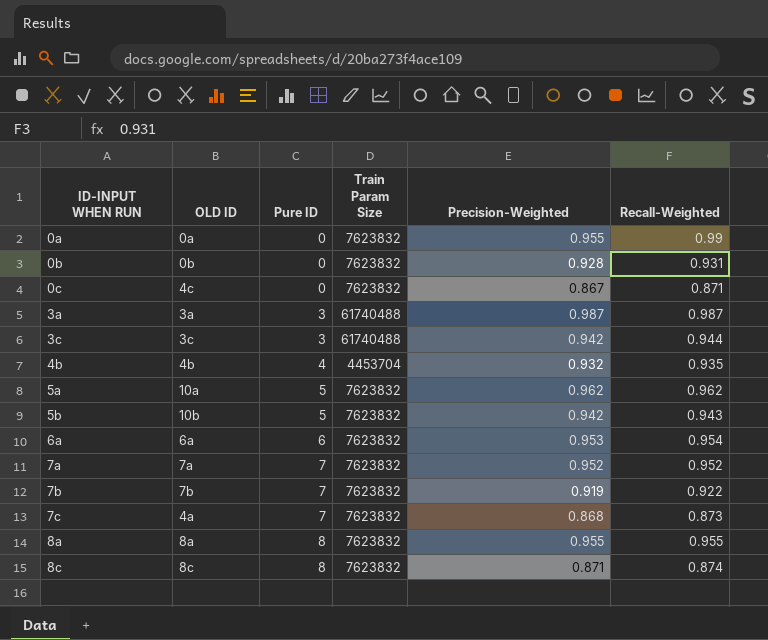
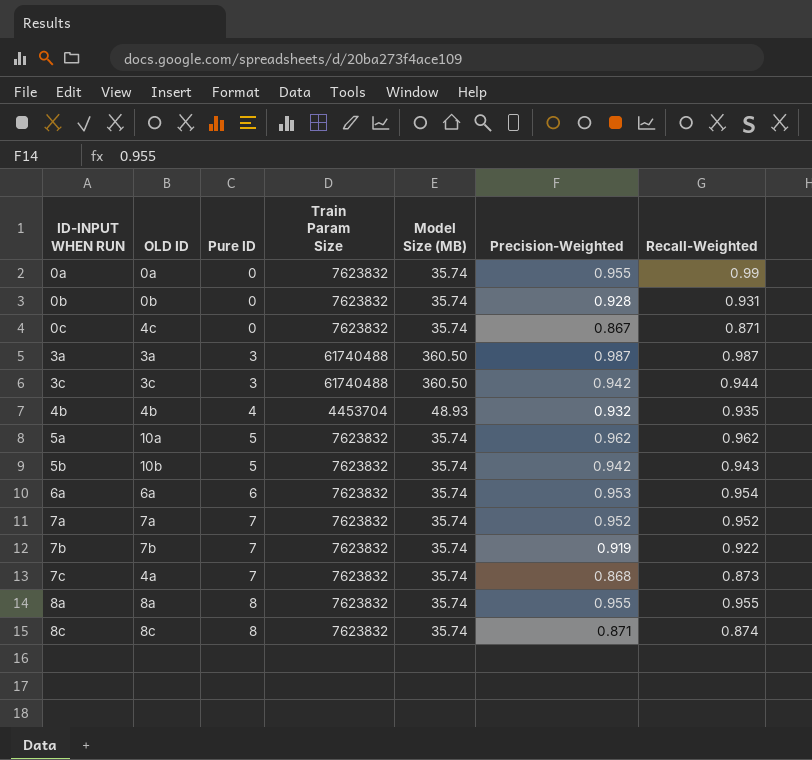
column Model Size (MB) | position: none -> 5

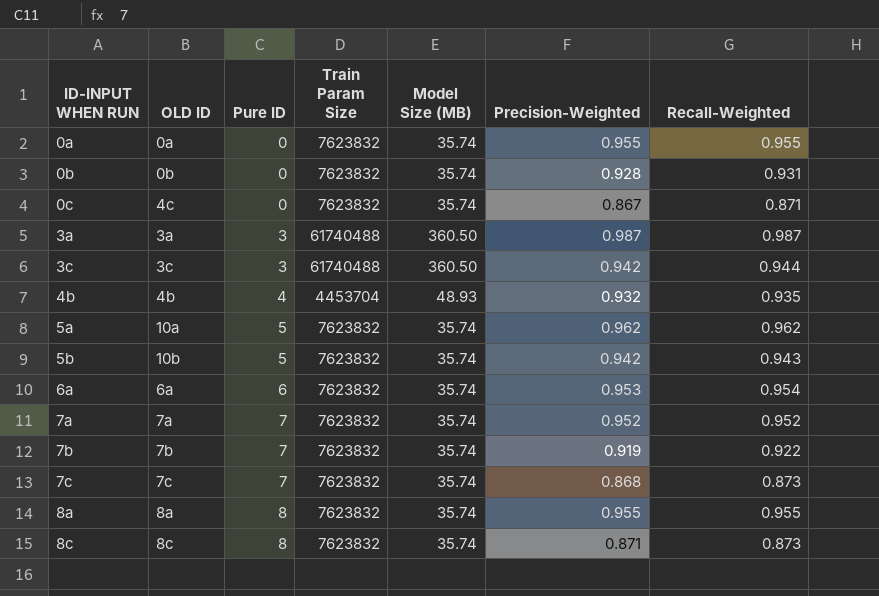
0a | Recall-Weighted: 0.99 -> 0.955
7c | OLD ID: 4a -> 7c
8c | Recall-Weighted: 0.874 -> 0.873

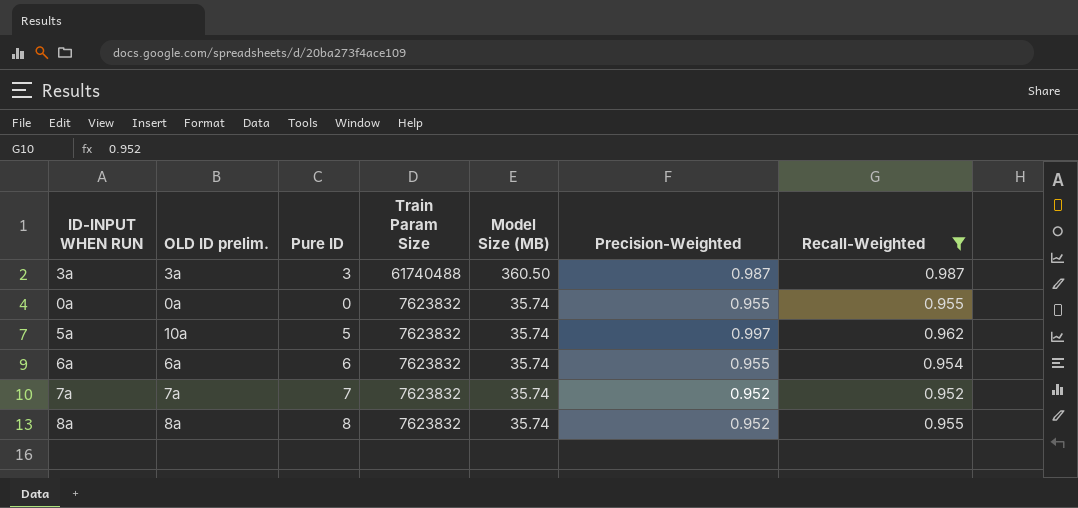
filter: none -> Recall-Weighted >= 0.952
row order: ID-INPUT WHEN RUN ascending -> Train Param Size descending
column name: OLD ID -> OLD ID prelim.
5a | Precision-Weighted: 0.962 -> 0.997
6a | Precision-Weighted: 0.953 -> 0.955
8a | Precision-Weighted: 0.955 -> 0.952

